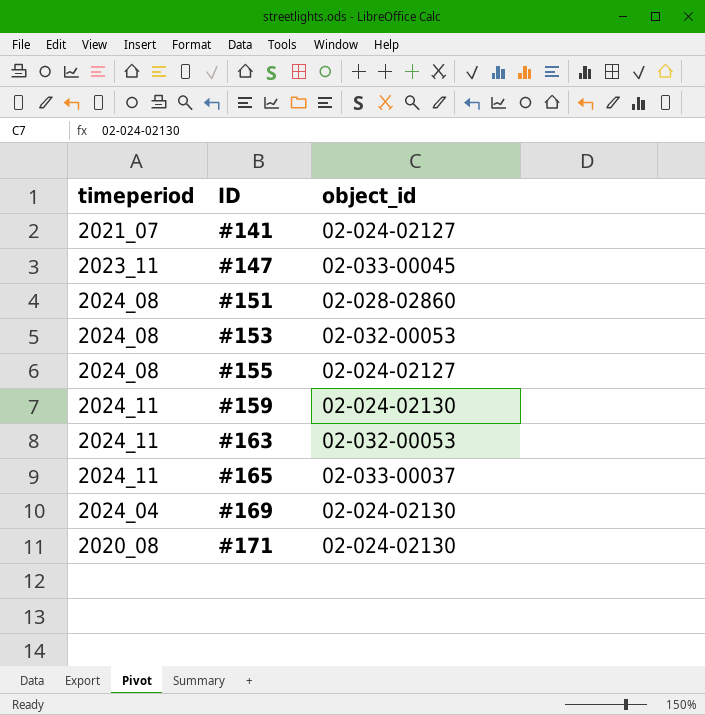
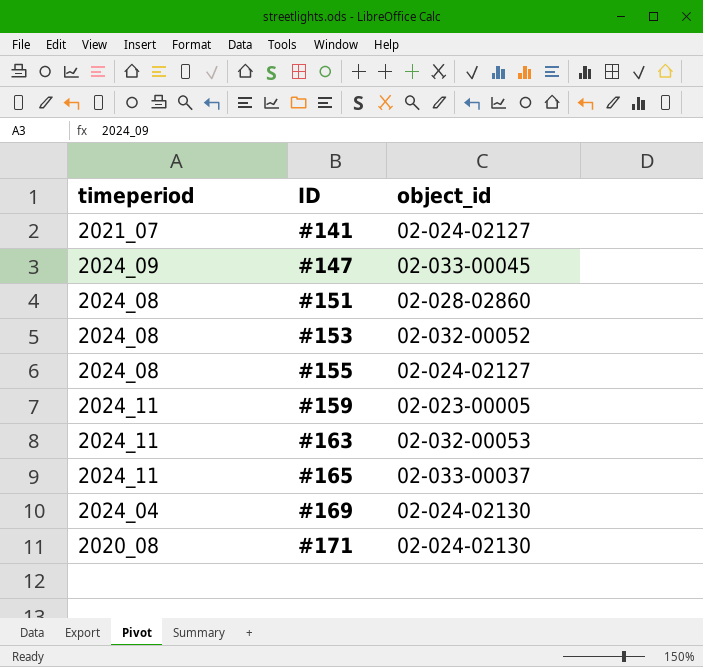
#147 | timeperiod: 2023_11 -> 2024_09
#153 | object_id: 02-032-00053 -> 02-032-00052
#159 | object_id: 02-024-02130 -> 02-023-00005

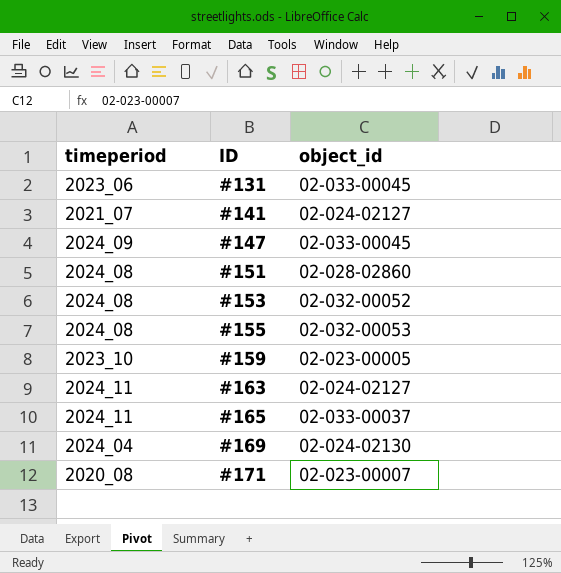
row #131: none -> 2023_06 | 02-033-00045
#155 | object_id: 02-024-02127 -> 02-032-00053
#159 | timeperiod: 2024_11 -> 2023_10
#163 | object_id: 02-032-00053 -> 02-024-02127
#171 | object_id: 02-024-02130 -> 02-023-00007

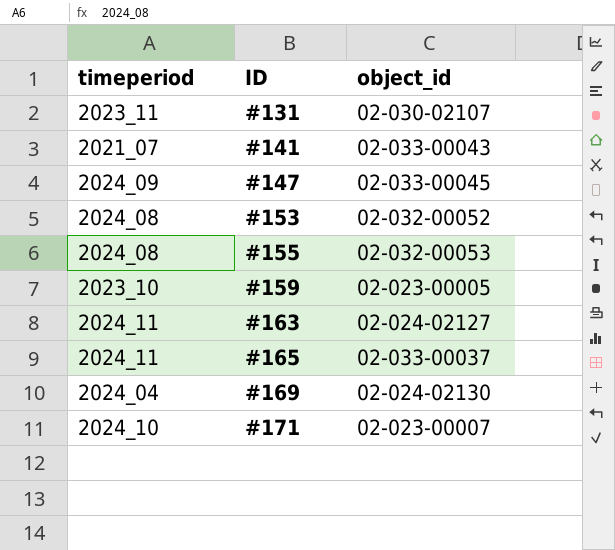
row #151: 2024_08 | 02-028-02860 -> none
#131 | timeperiod: 2023_06 -> 2023_11
#131 | object_id: 02-033-00045 -> 02-030-02107
#141 | object_id: 02-024-02127 -> 02-033-00043
#171 | timeperiod: 2020_08 -> 2024_10

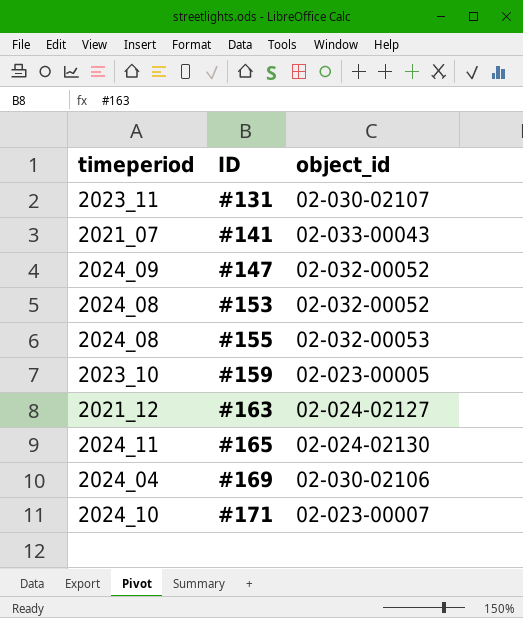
#147 | object_id: 02-033-00045 -> 02-032-00052
#163 | timeperiod: 2024_11 -> 2021_12
#165 | object_id: 02-033-00037 -> 02-024-02130
#169 | object_id: 02-024-02130 -> 02-030-02106

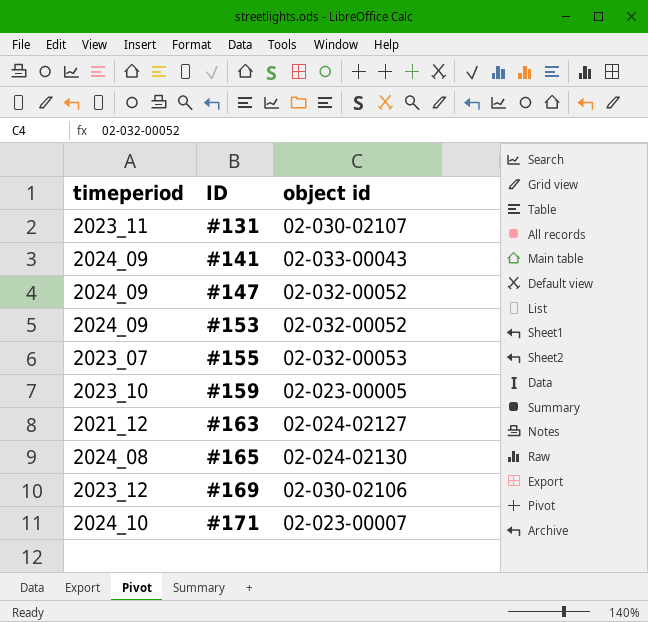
column name: object_id -> object id
#141 | timeperiod: 2021_07 -> 2024_09
#153 | timeperiod: 2024_08 -> 2024_09
#155 | timeperiod: 2024_08 -> 2023_07
#165 | timeperiod: 2024_11 -> 2024_08
#169 | timeperiod: 2024_04 -> 2023_12

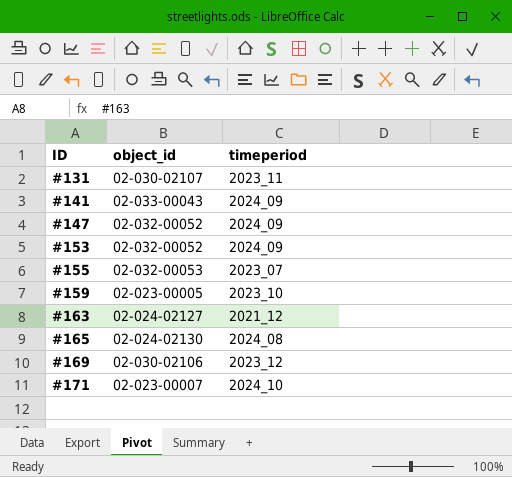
column name: object id -> object_id
column timeperiod | position: 1 -> 3

